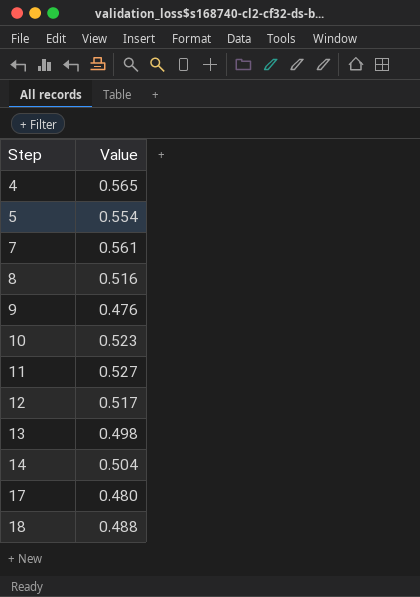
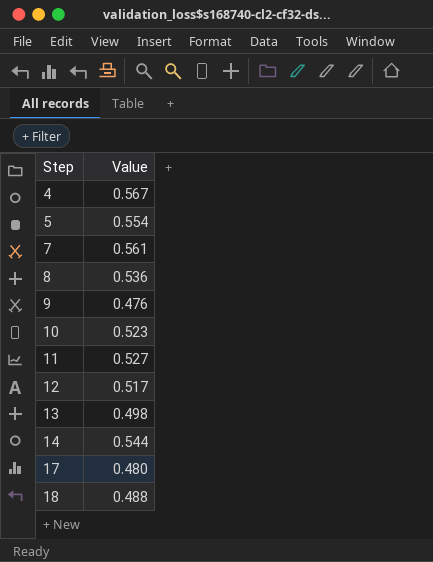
4 | Value: 0.565 -> 0.567
8 | Value: 0.516 -> 0.536
14 | Value: 0.504 -> 0.544

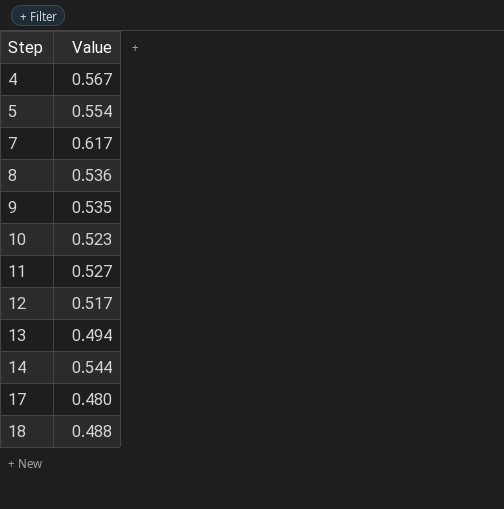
7 | Value: 0.561 -> 0.617
9 | Value: 0.476 -> 0.535
13 | Value: 0.498 -> 0.494

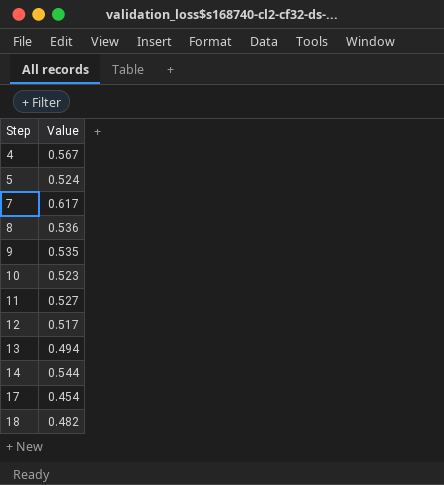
5 | Value: 0.554 -> 0.524
17 | Value: 0.480 -> 0.454
18 | Value: 0.488 -> 0.482

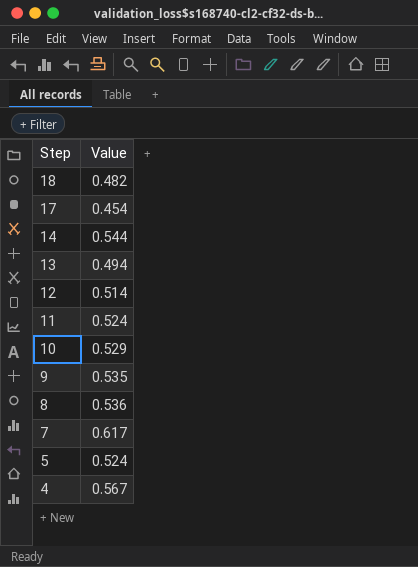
row order: Step ascending -> Step descending
12 | Value: 0.517 -> 0.514
11 | Value: 0.527 -> 0.524
10 | Value: 0.523 -> 0.529

